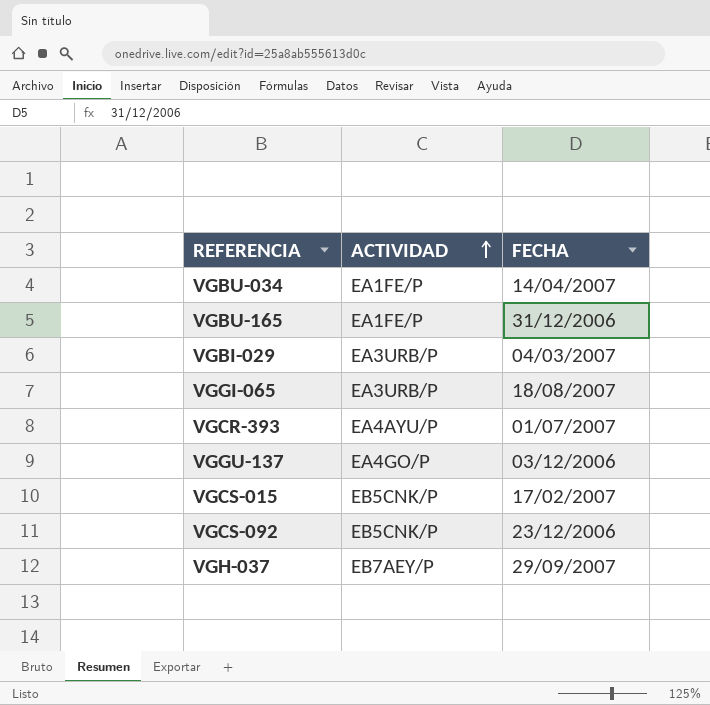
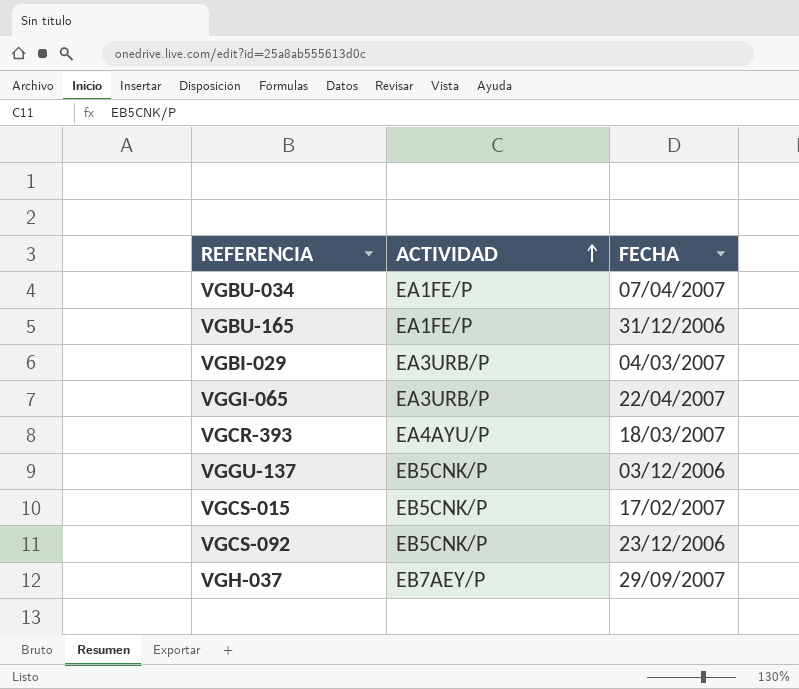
VGBU-034 | FECHA: 14/04/2007 -> 07/04/2007
VGGI-065 | FECHA: 18/08/2007 -> 22/04/2007
VGCR-393 | FECHA: 01/07/2007 -> 18/03/2007
VGGU-137 | ACTIVIDAD: EA4GO/P -> EB5CNK/P

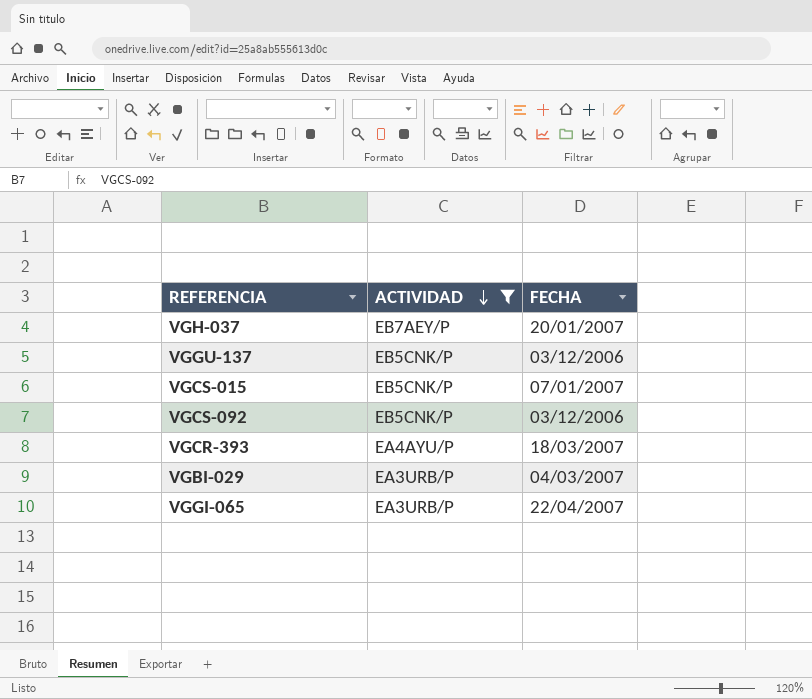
filter: none -> ACTIVIDAD != EA1FE/P
row order: ACTIVIDAD ascending -> ACTIVIDAD descending
VGH-037 | FECHA: 29/09/2007 -> 20/01/2007
VGCS-015 | FECHA: 17/02/2007 -> 07/01/2007
VGCS-092 | FECHA: 23/12/2006 -> 03/12/2006

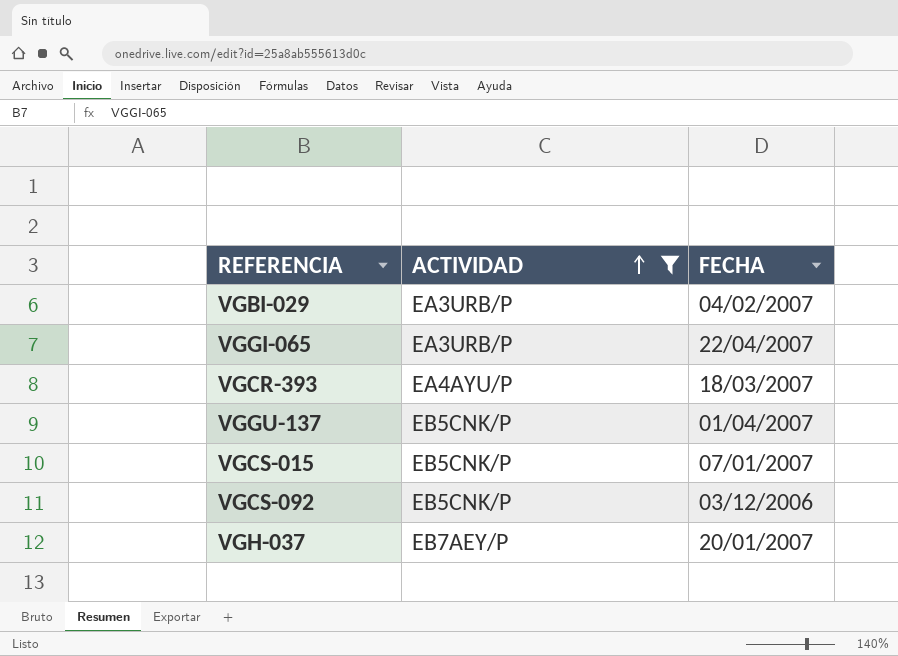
row order: ACTIVIDAD descending -> ACTIVIDAD ascending
VGBI-029 | FECHA: 04/03/2007 -> 04/02/2007
VGGU-137 | FECHA: 03/12/2006 -> 01/04/2007

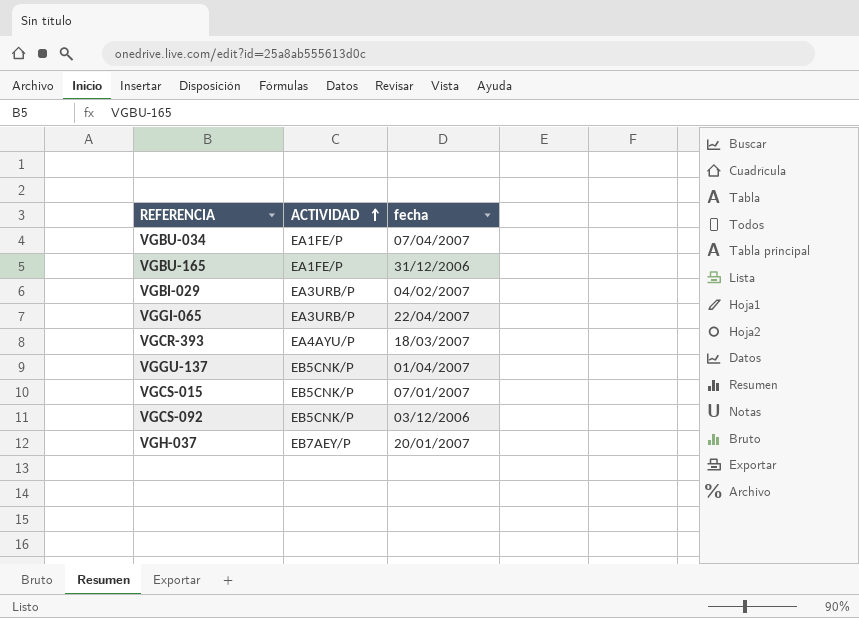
filter: ACTIVIDAD != EA1FE/P -> none
column name: FECHA -> fecha

